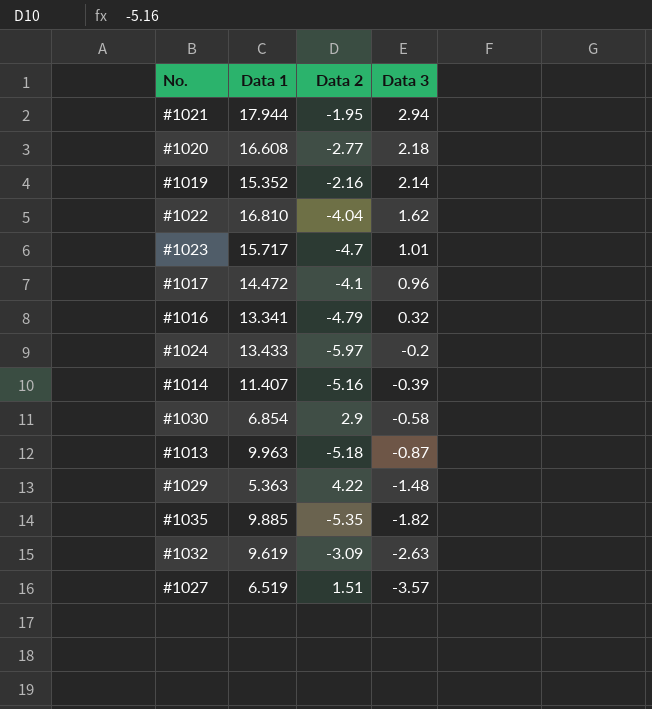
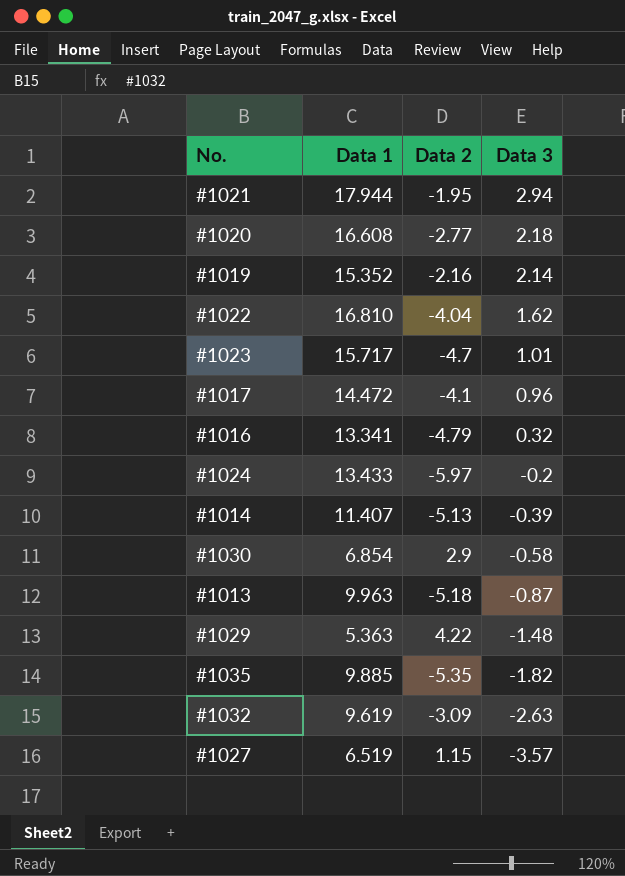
#1014 | Data 2: -5.16 -> -5.13
#1027 | Data 2: 1.51 -> 1.15

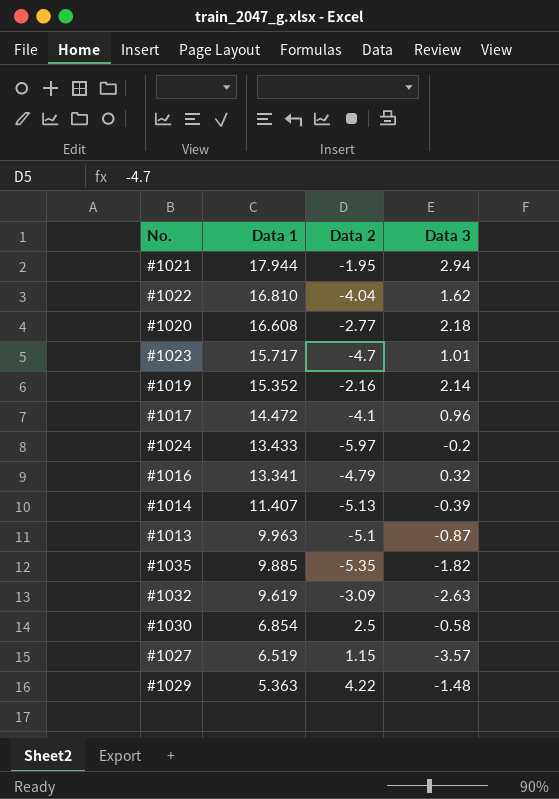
row order: Data 3 descending -> Data 1 descending
#1013 | Data 2: -5.18 -> -5.1
#1030 | Data 2: 2.9 -> 2.5

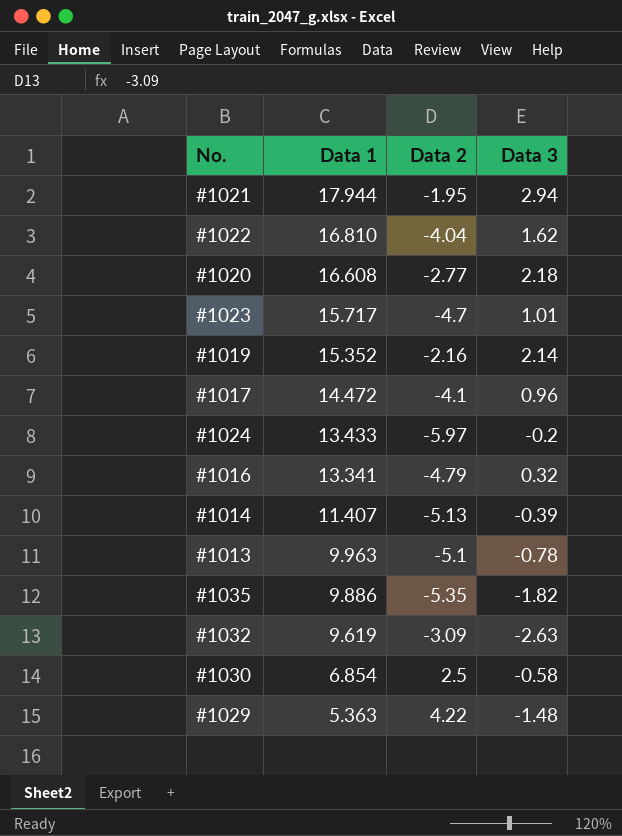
row #1027: 6.519 | 1.15 | -3.57 -> none
#1013 | Data 3: -0.87 -> -0.78
#1035 | Data 1: 9.885 -> 9.886

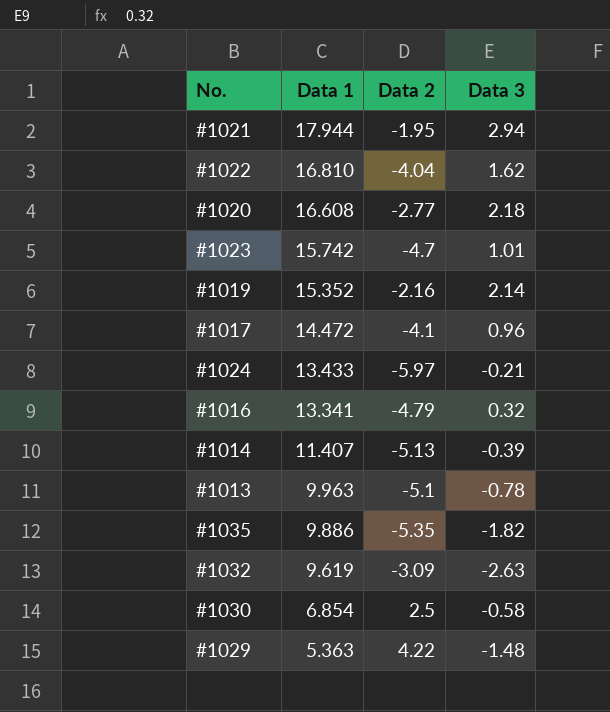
#1023 | Data 1: 15.717 -> 15.742
#1024 | Data 3: -0.2 -> -0.21

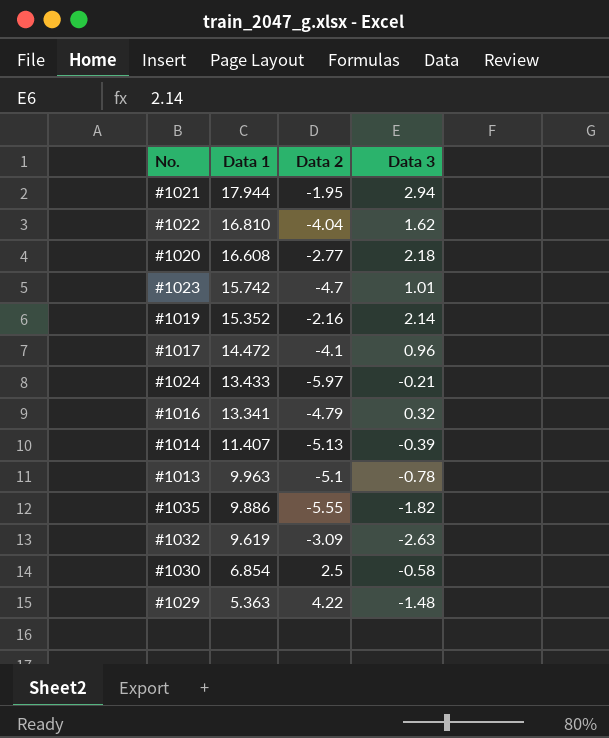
#1035 | Data 2: -5.35 -> -5.55

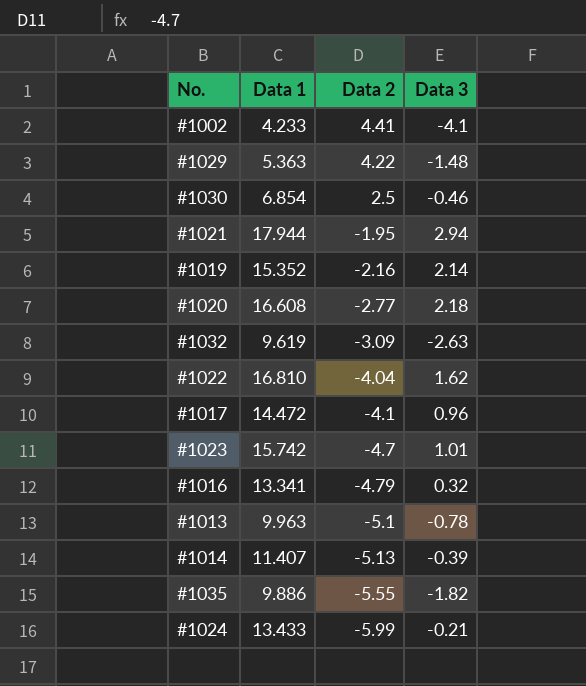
row order: Data 1 descending -> Data 2 descending
row #1002: none -> 4.233 | 4.41 | -4.1
#1030 | Data 3: -0.58 -> -0.46
#1024 | Data 2: -5.97 -> -5.99

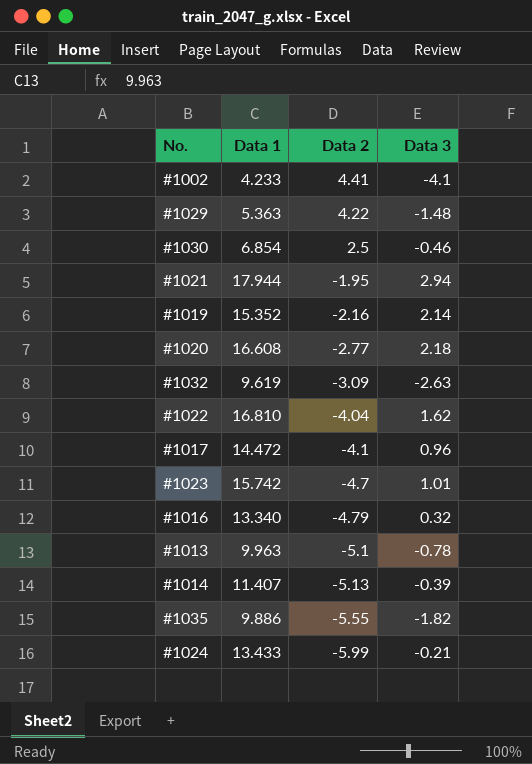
#1016 | Data 1: 13.341 -> 13.340

